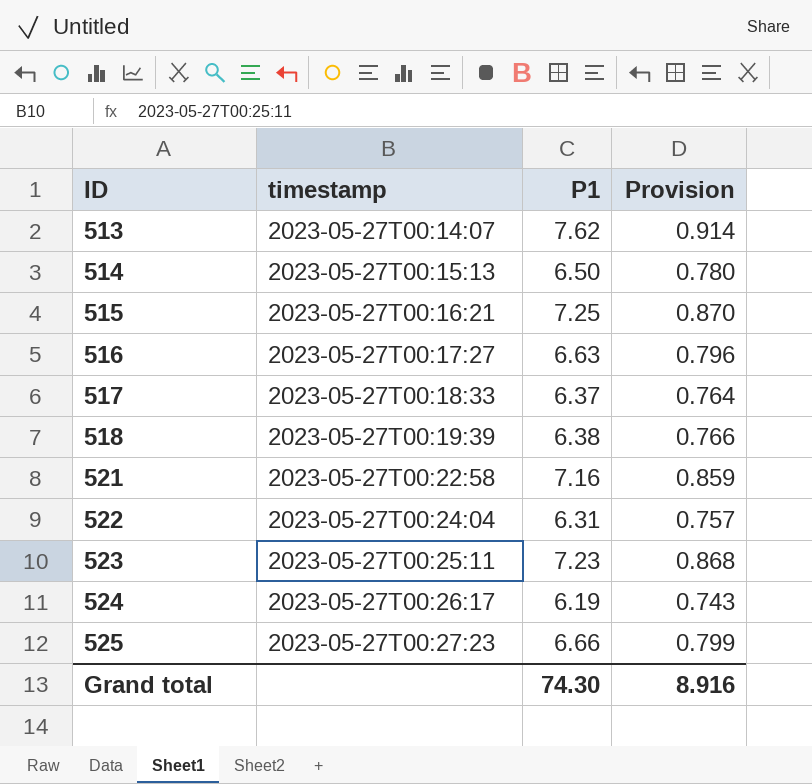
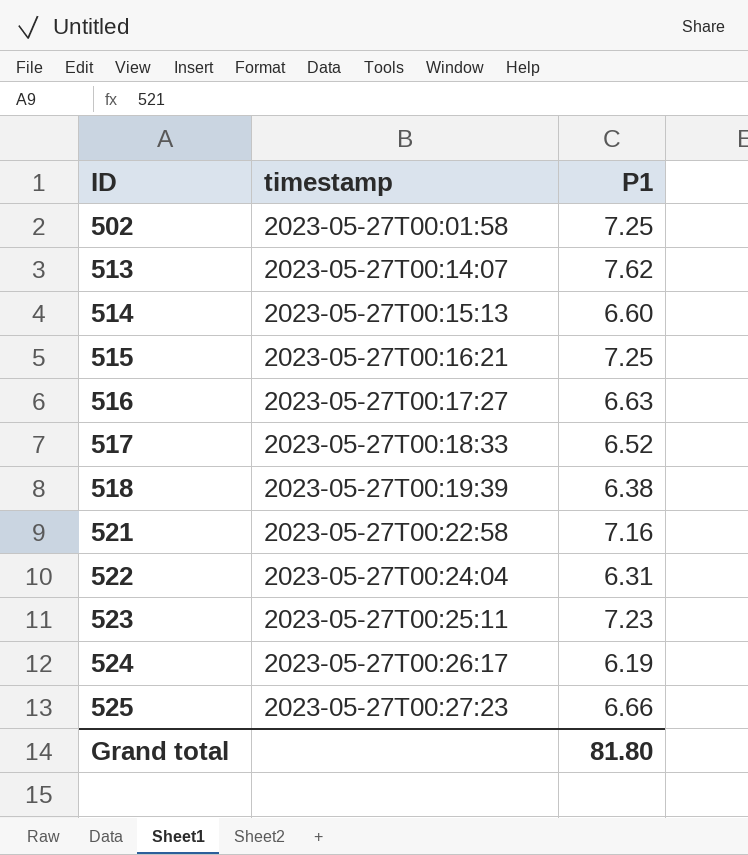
column Provision | formula: [P1] * 0.12 -> none
row 502: none -> 2023-05-27T00:01:58 | 7.25
514 | P1: 6.50 -> 6.60
517 | P1: 6.37 -> 6.52
Grand total | P1: 74.30 -> 81.80

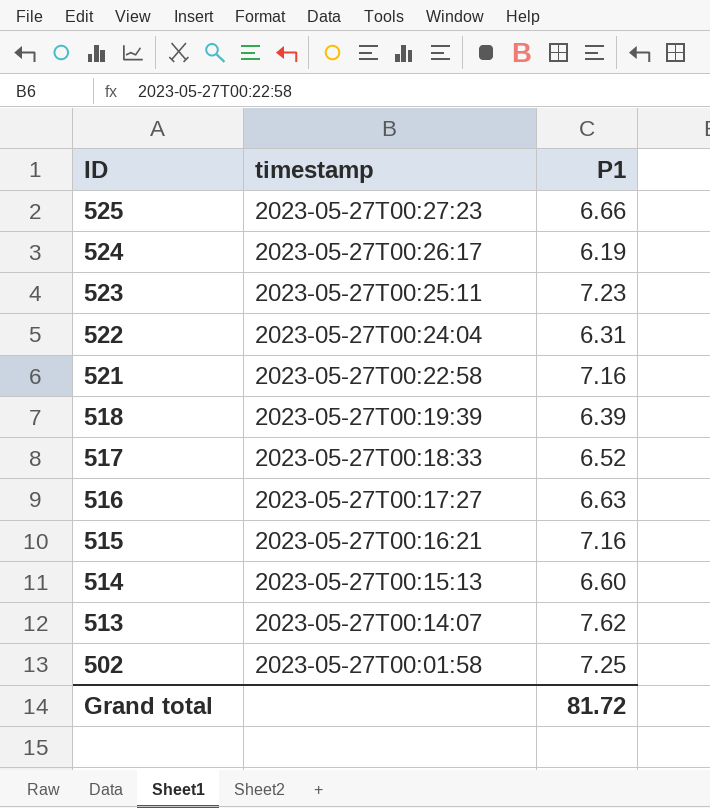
row order: ID ascending -> ID descending
518 | P1: 6.38 -> 6.39
515 | P1: 7.25 -> 7.16
Grand total | P1: 81.80 -> 81.72

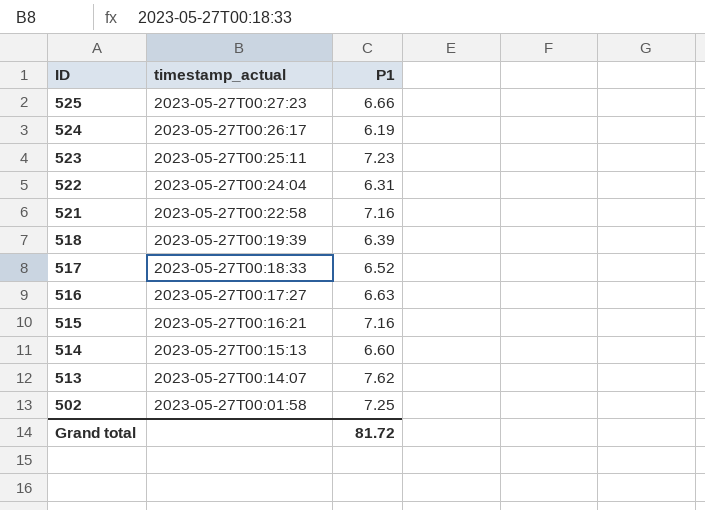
column name: timestamp -> timestamp_actual

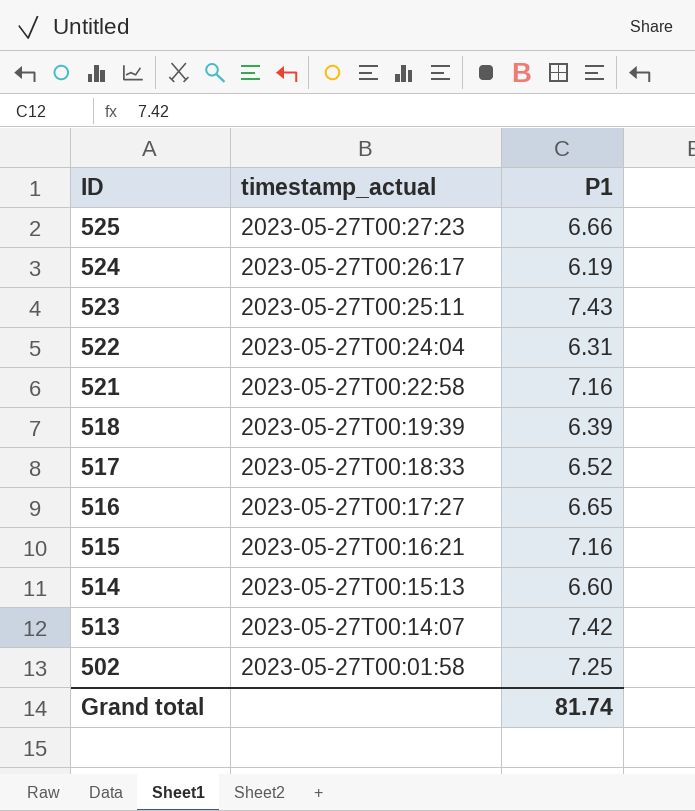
523 | P1: 7.23 -> 7.43
516 | P1: 6.63 -> 6.65
513 | P1: 7.62 -> 7.42
Grand total | P1: 81.72 -> 81.74

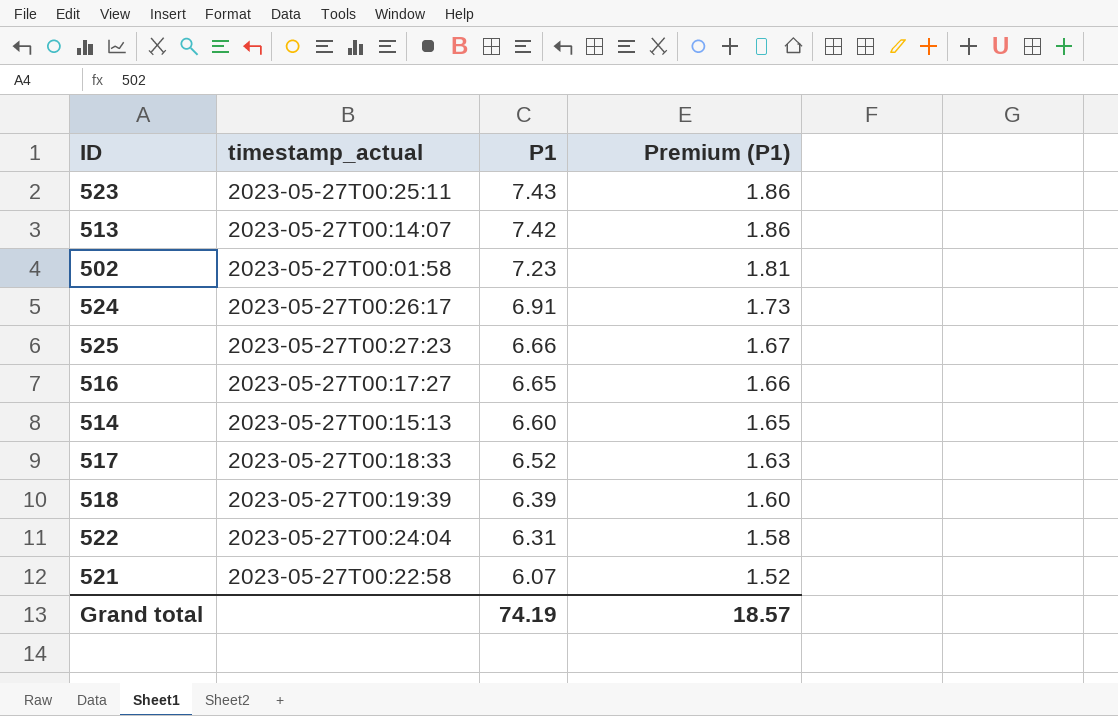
row order: ID descending -> P1 descending
column Premium (P1) | formula: none -> [P1] * 0.25
row 515: 2023-05-27T00:16:21 | 7.16 -> none
502 | P1: 7.25 -> 7.23
524 | P1: 6.19 -> 6.91
521 | P1: 7.16 -> 6.07
Grand total | P1: 81.74 -> 74.19

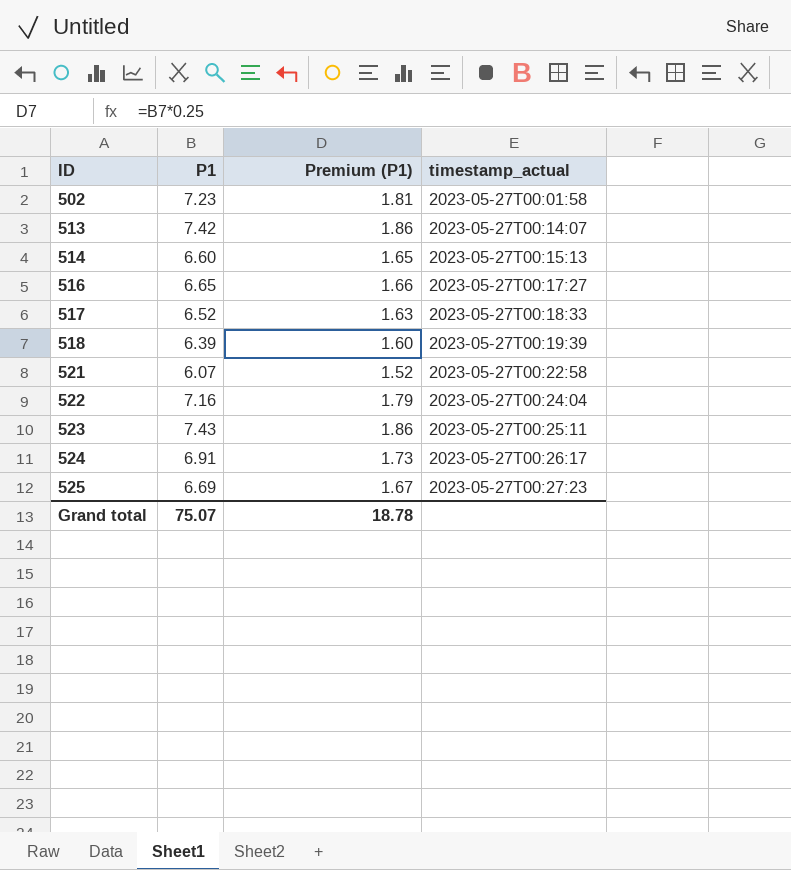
row order: P1 descending -> ID ascending
column timestamp_actual | position: 2 -> 4
522 | P1: 6.31 -> 7.16
522 | Premium (P1): 1.58 -> 1.79
525 | P1: 6.66 -> 6.69
Grand total | P1: 74.19 -> 75.07
Grand total | Premium (P1): 18.57 -> 18.78

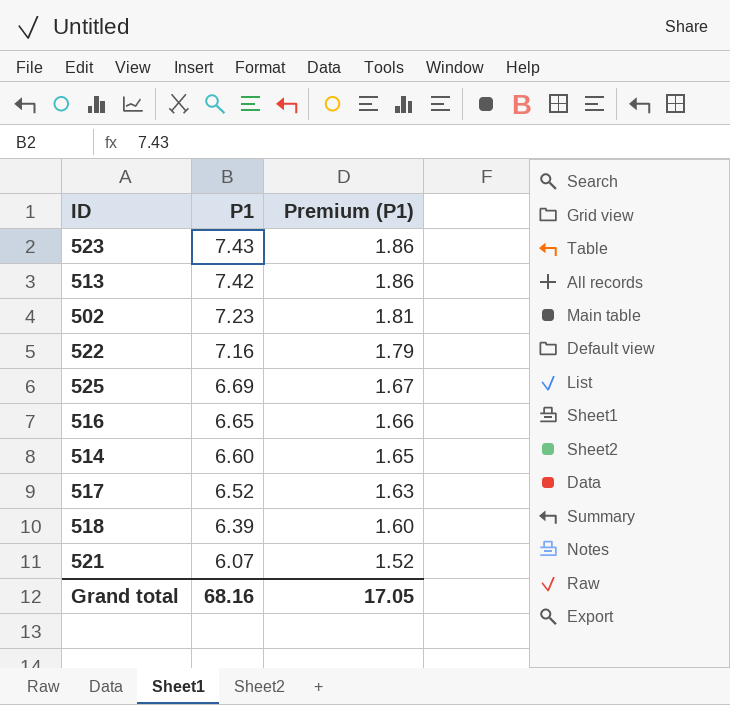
row order: ID ascending -> P1 descending
column timestamp_actual | position: 4 -> none
row 524: 6.91 | 1.73 | 2023-05-27T00:26:17 -> none
Grand total | P1: 75.07 -> 68.16
Grand total | Premium (P1): 18.78 -> 17.05

